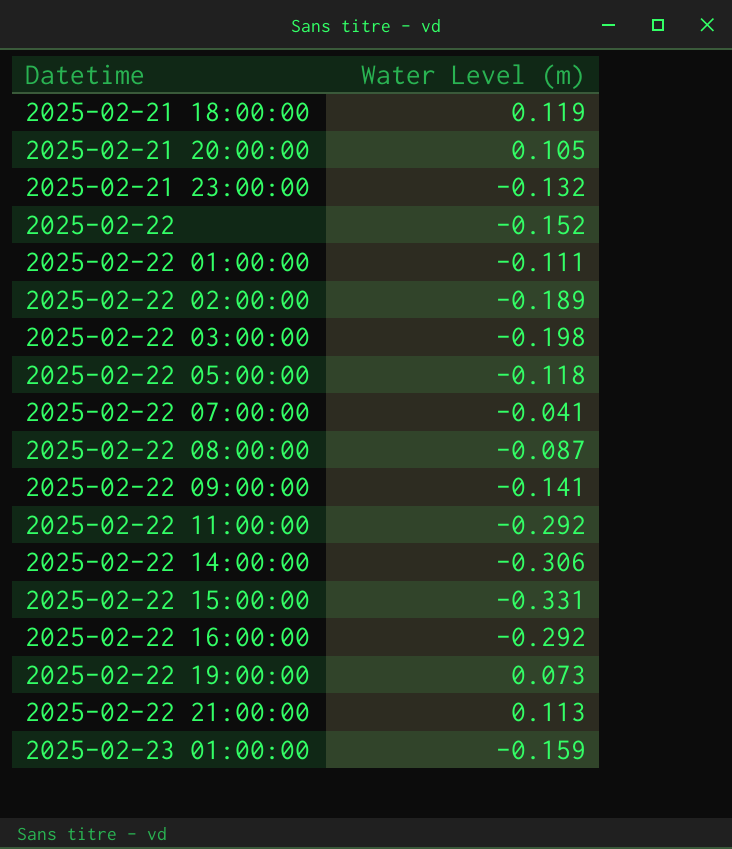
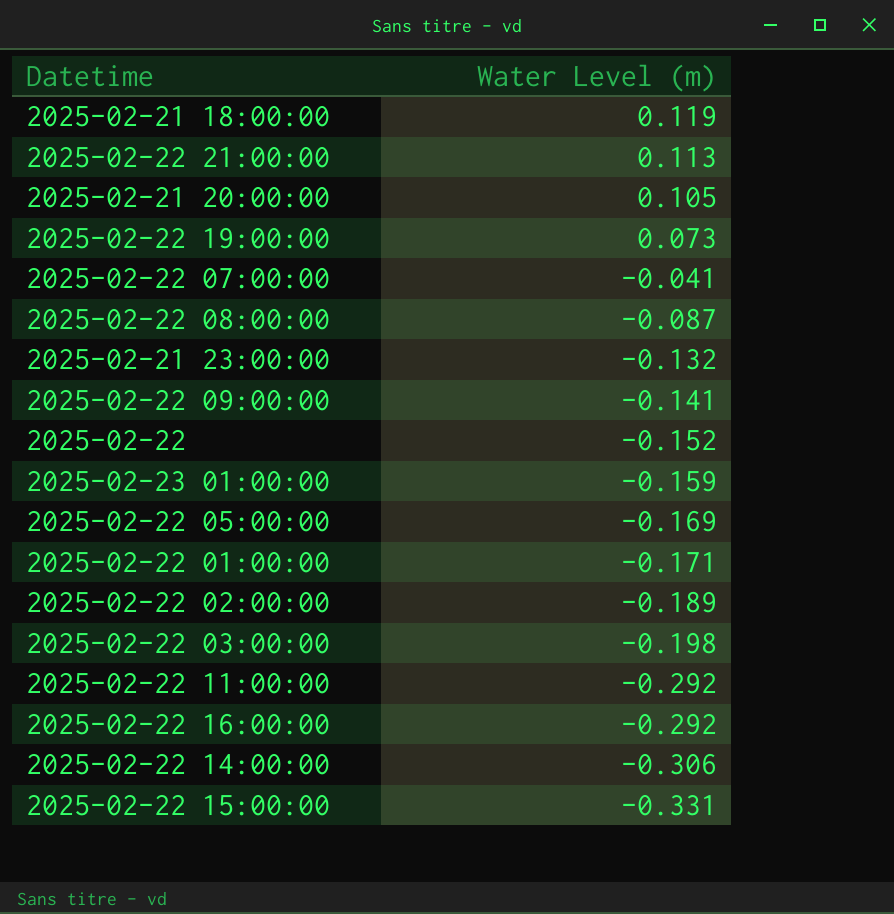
row order: Datetime ascending -> Water Level (m) descending
2025-02-22 05:00:00 | Water Level (m): -0.118 -> -0.169
2025-02-22 01:00:00 | Water Level (m): -0.111 -> -0.171

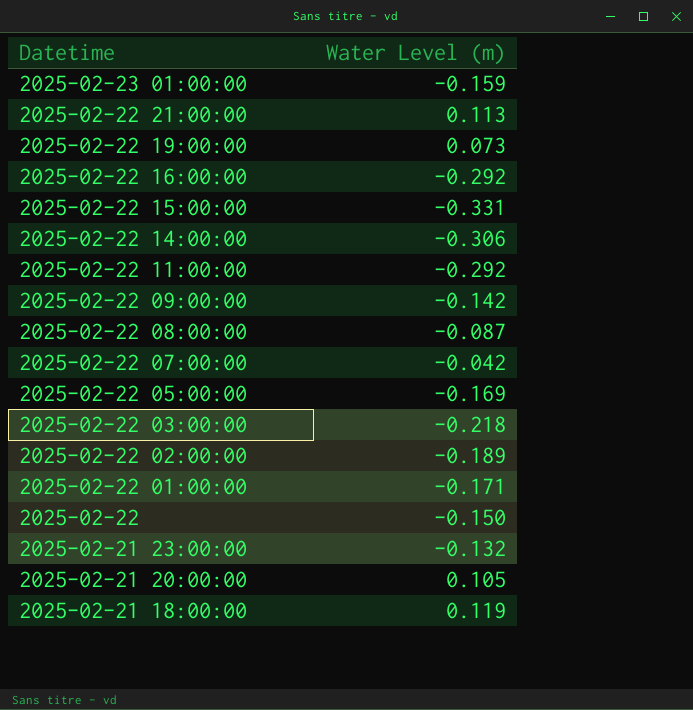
row order: Water Level (m) descending -> Datetime descending
2025-02-22 09:00:00 | Water Level (m): -0.141 -> -0.142
2025-02-22 07:00:00 | Water Level (m): -0.041 -> -0.042
2025-02-22 03:00:00 | Water Level (m): -0.198 -> -0.218
2025-02-22 | Water Level (m): -0.152 -> -0.150

